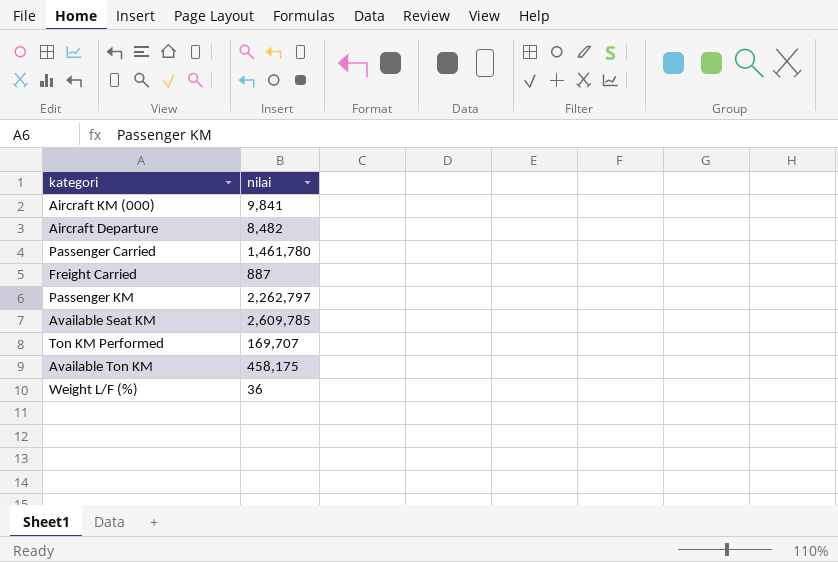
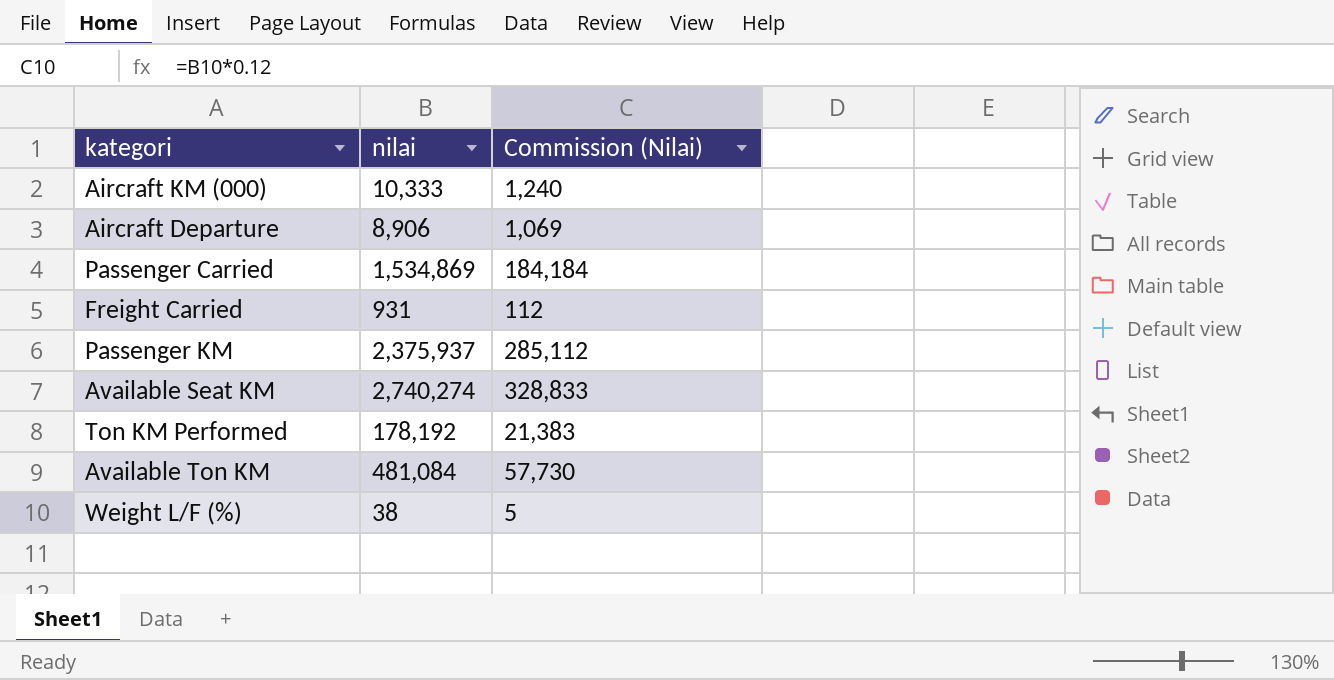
column Commission (Nilai) | formula: none -> [nilai] * 0.12
Aircraft KM (000) | nilai: 9,841 -> 10,333
Aircraft Departure | nilai: 8,482 -> 8,906
Passenger Carried | nilai: 1,461,780 -> 1,534,869
Freight Carried | nilai: 887 -> 931
Passenger KM | nilai: 2,262,797 -> 2,375,937
Available Seat KM | nilai: 2,609,785 -> 2,740,274
Ton KM Performed | nilai: 169,707 -> 178,192
Available Ton KM | nilai: 458,175 -> 481,084
Weight L/F (%) | nilai: 36 -> 38

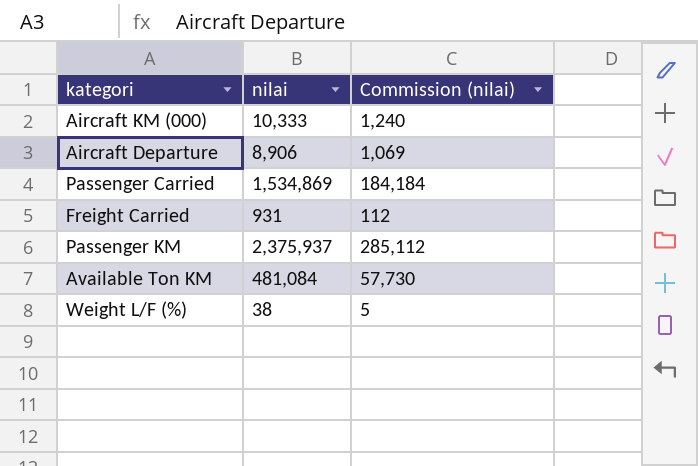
column name: Commission (Nilai) -> Commission (nilai)
row Available Seat KM: 2,740,274 | 328,833 -> none
row Ton KM Performed: 178,192 | 21,383 -> none

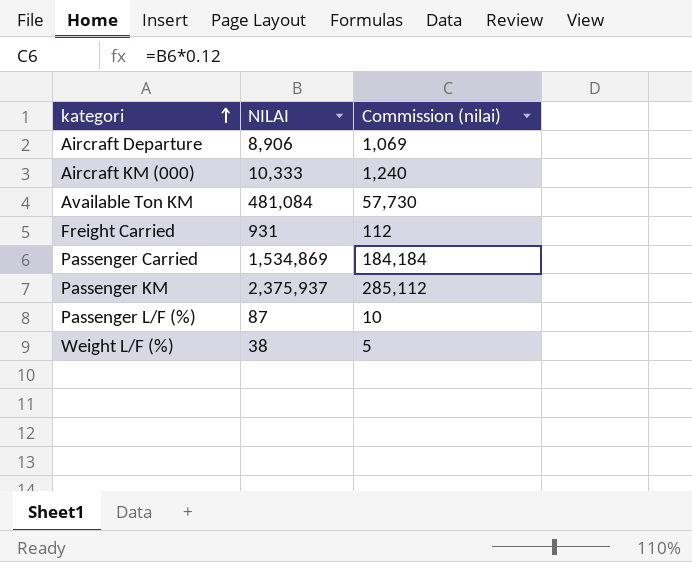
row order: none -> kategori ascending
column name: nilai -> NILAI
row Passenger L/F (%): none -> 87 | 10

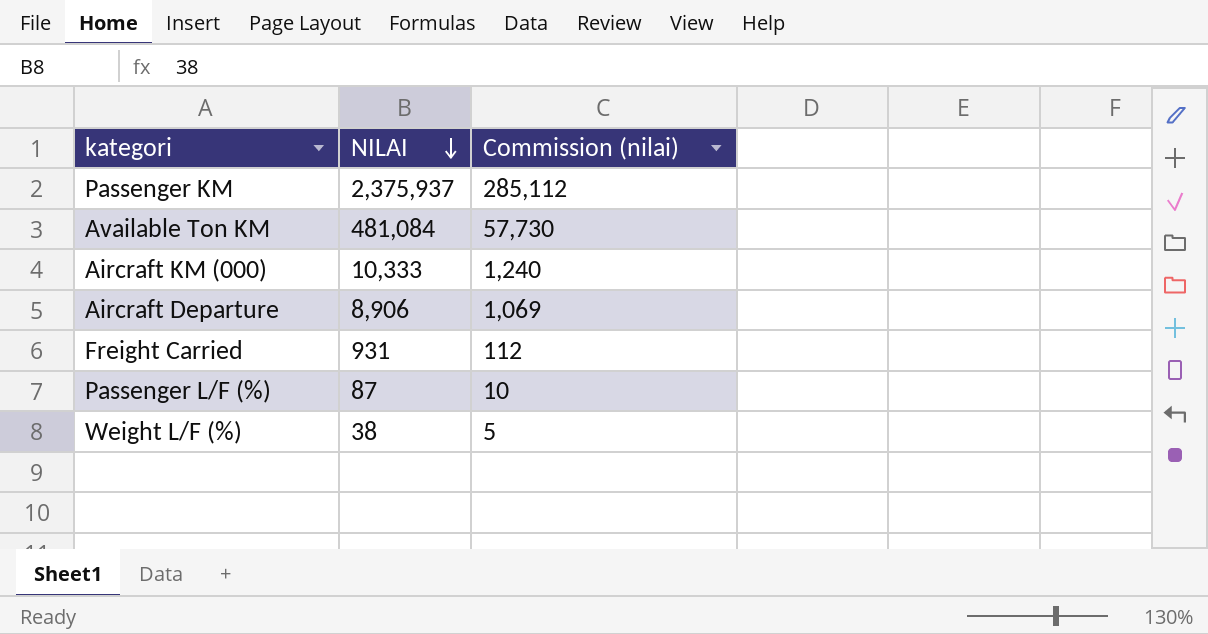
row order: kategori ascending -> NILAI descending
row Passenger Carried: 1,534,869 | 184,184 -> none

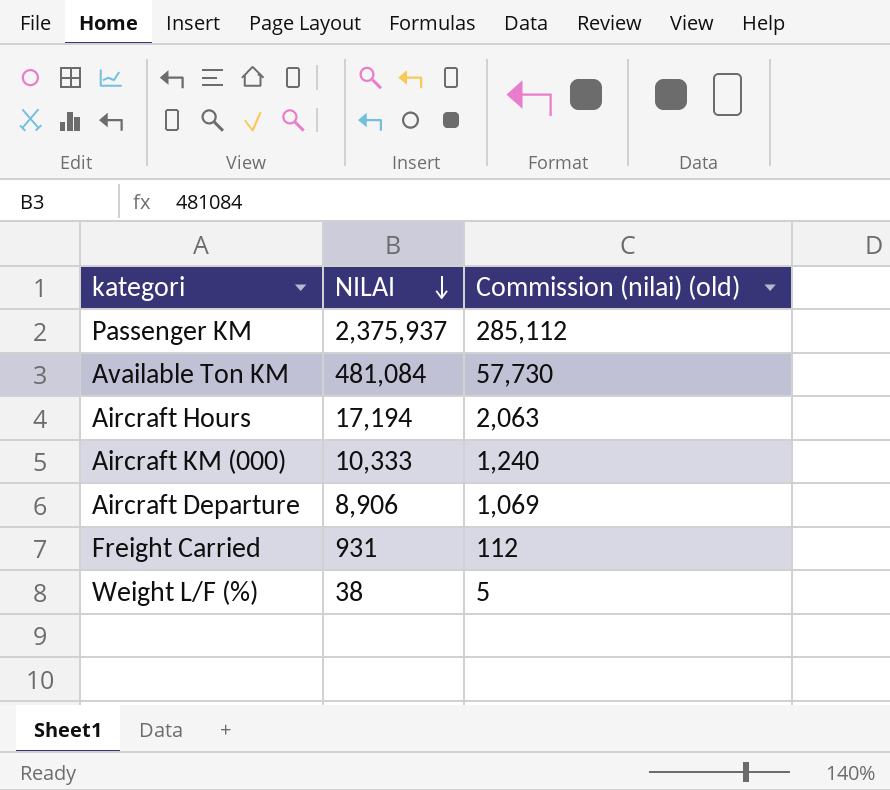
column name: Commission (nilai) -> Commission (nilai) (old)
row Passenger L/F (%): 87 | 10 -> none
row Aircraft Hours: none -> 17,194 | 2,063

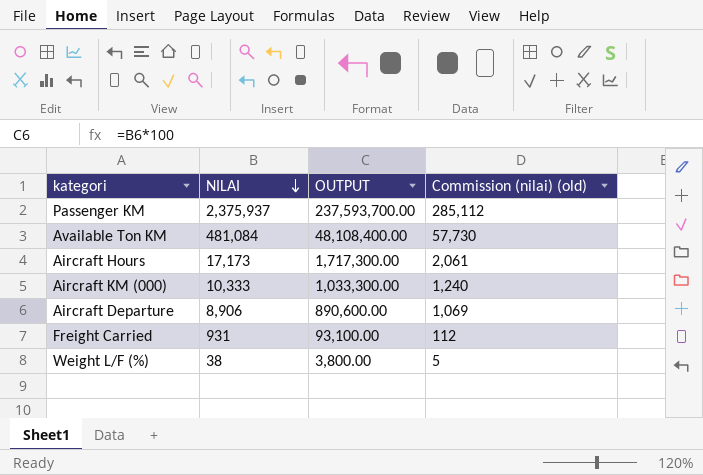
column OUTPUT | formula: none -> [NILAI] * 100
Aircraft Hours | NILAI: 17,194 -> 17,173
Aircraft Hours | Commission (nilai) (old): 2,063 -> 2,061

